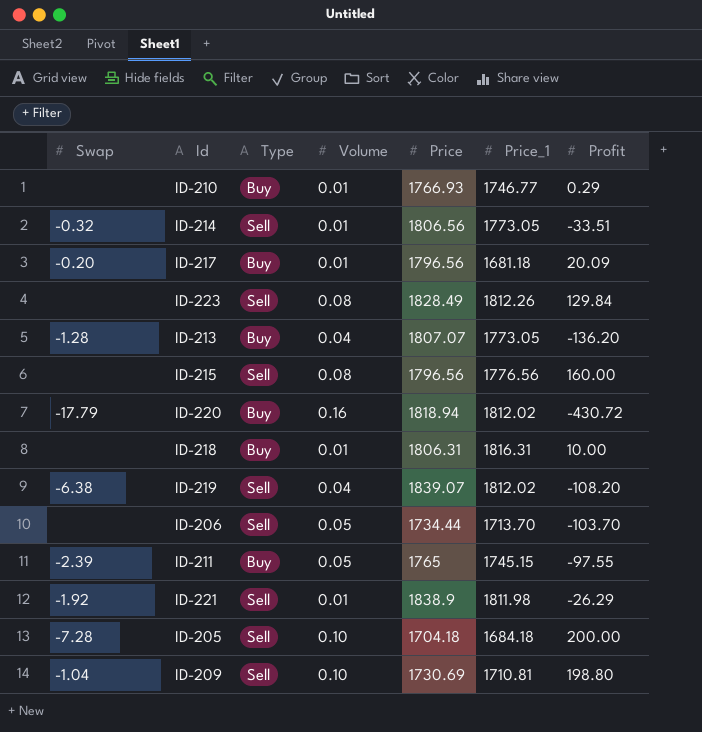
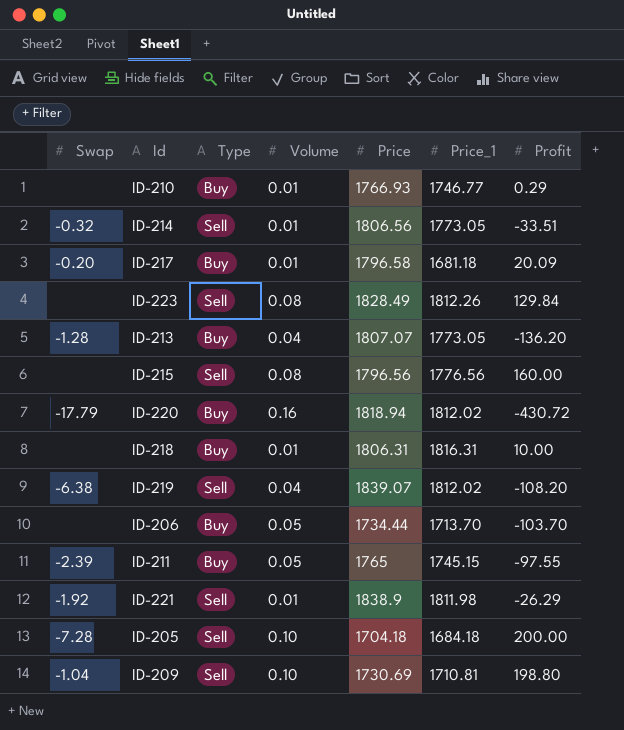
ID-217 | Price: 1796.56 -> 1796.58
ID-206 | Type: Sell -> Buy

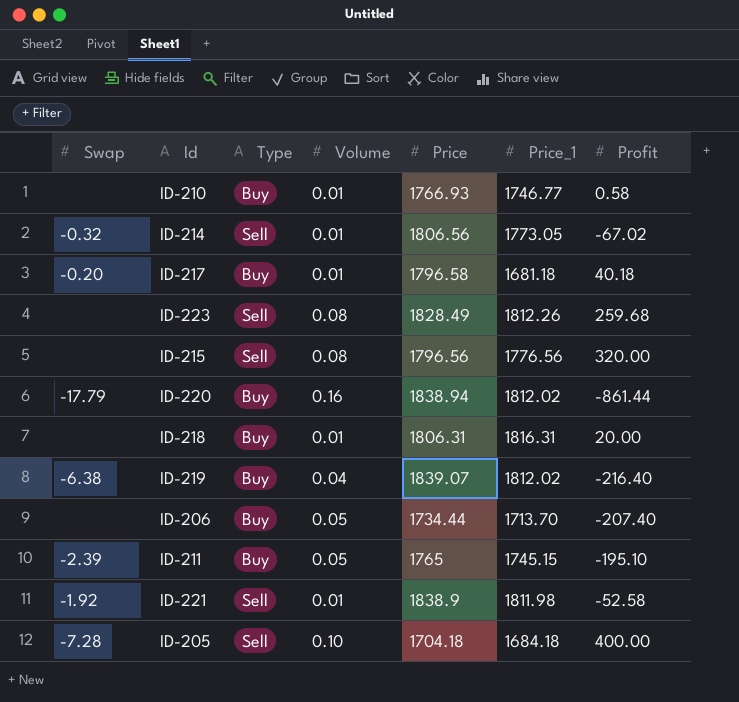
row ID-213: -1.28 | Buy | 0.04 | 1807.07 | 1773.05 | -136.20 -> none
row ID-209: -1.04 | Sell | 0.10 | 1730.69 | 1710.81 | 198.80 -> none
ID-210 | Profit: 0.29 -> 0.58
ID-214 | Profit: -33.51 -> -67.02
ID-217 | Profit: 20.09 -> 40.18
ID-223 | Profit: 129.84 -> 259.68
ID-215 | Profit: 160.00 -> 320.00
ID-220 | Price: 1818.94 -> 1838.94
ID-220 | Profit: -430.72 -> -861.44
ID-218 | Profit: 10.00 -> 20.00
ID-219 | Type: Sell -> Buy
ID-219 | Profit: -108.20 -> -216.40
ID-206 | Profit: -103.70 -> -207.40
ID-211 | Profit: -97.55 -> -195.10
ID-221 | Profit: -26.29 -> -52.58
ID-205 | Profit: 200.00 -> 400.00

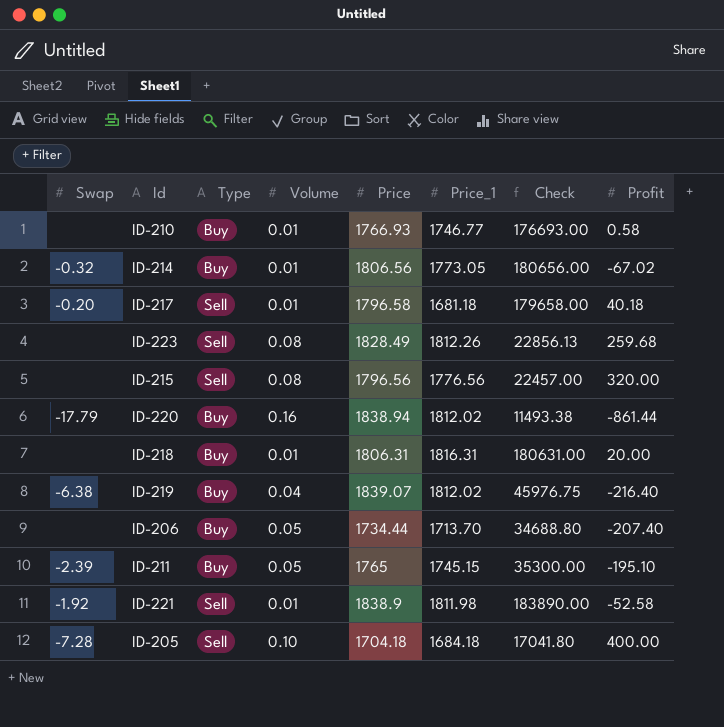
column Check | formula: none -> [Price] / [Volume]
ID-214 | Type: Sell -> Buy
ID-217 | Type: Buy -> Sell

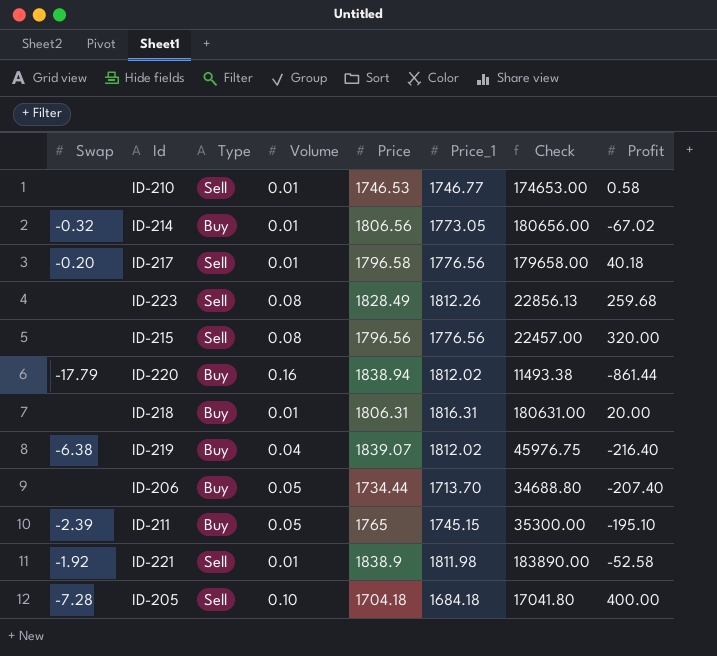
ID-210 | Type: Buy -> Sell
ID-210 | Price: 1766.93 -> 1746.53
ID-210 | Check: 176693.00 -> 174653.00
ID-217 | Price_1: 1681.18 -> 1776.56

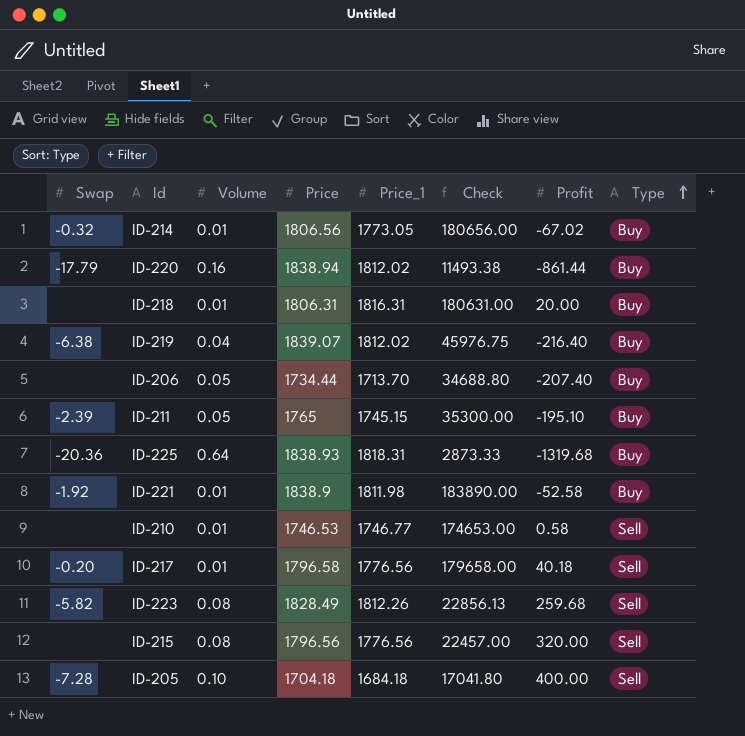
row order: none -> Type ascending
column Type | position: 3 -> 8
row ID-225: none -> -20.36 | 0.64 | 1838.93 | 1818.31 | 2873.33 | -1319.68 | Buy
ID-221 | Type: Sell -> Buy
ID-223 | Swap: none -> -5.82

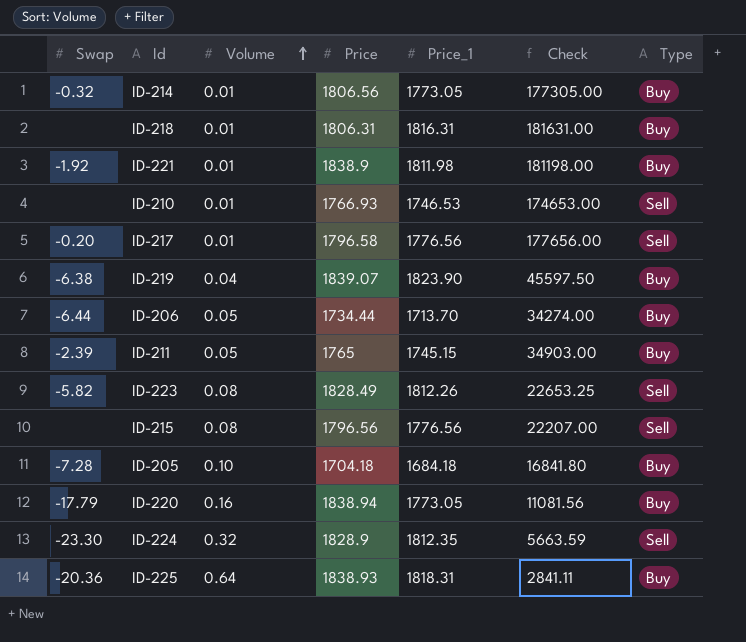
row order: Type ascending -> Volume ascending
column Profit | position: 7 -> none
column Check | formula: [Price] / [Volume] -> [Price_1] / [Volume]
ID-210 | Price: 1746.53 -> 1766.93
ID-210 | Price_1: 1746.77 -> 1746.53
ID-219 | Price_1: 1812.02 -> 1823.90
ID-206 | Swap: none -> -6.44
ID-205 | Type: Sell -> Buy
ID-220 | Price_1: 1812.02 -> 1773.05
row ID-224: none -> -23.30 | 0.32 | 1828.9 | 1812.35 | 5663.59 | Sell

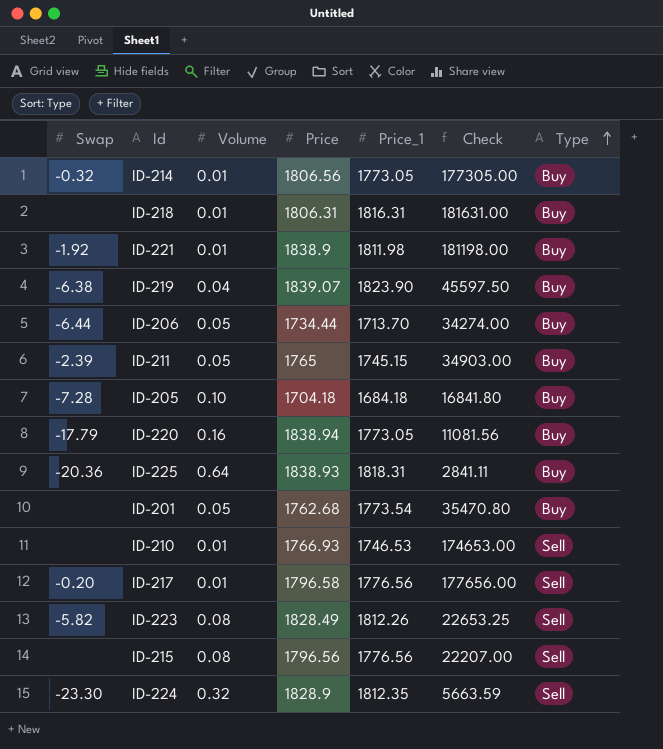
row order: Volume ascending -> Type ascending
row ID-201: none -> none | 0.05 | 1762.68 | 1773.54 | 35470.80 | Buy

